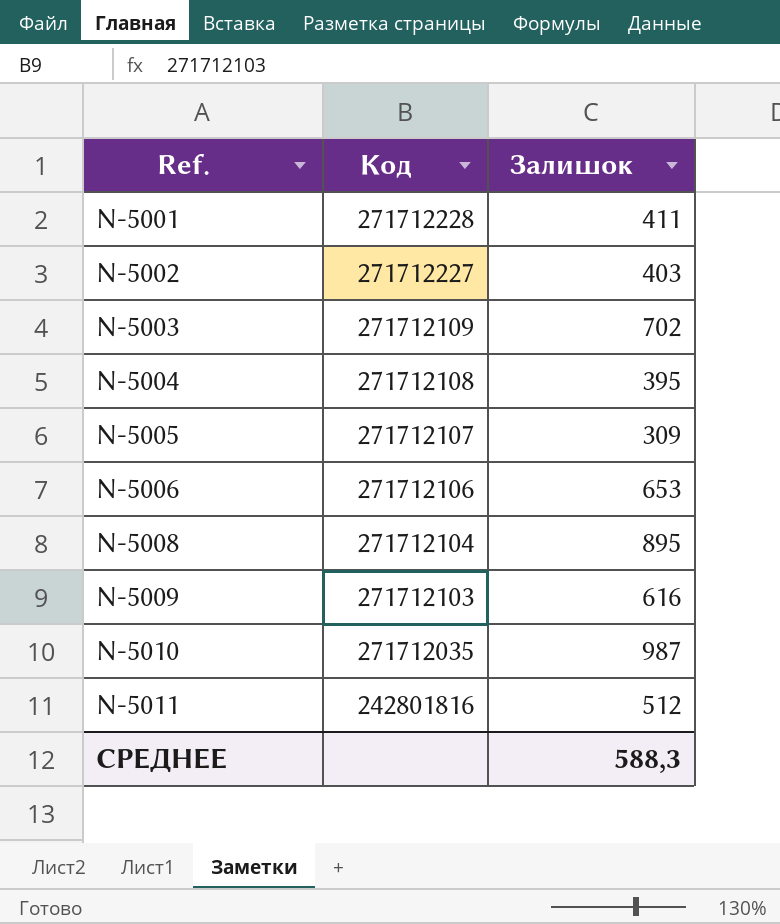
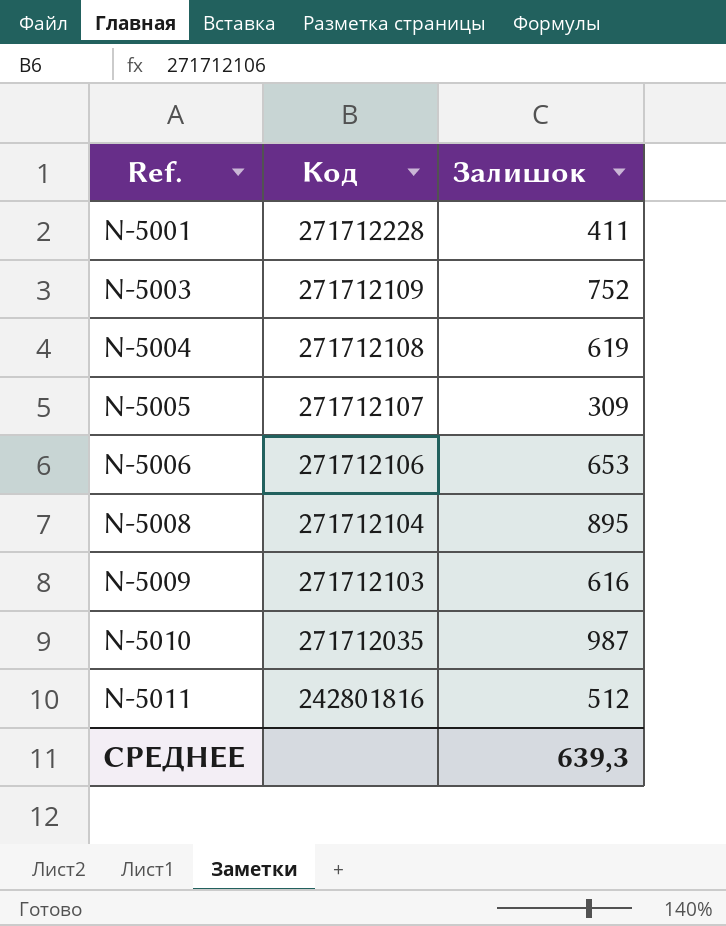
row N-5002: 271712227 | 403 -> none
N-5003 | Залишок: 702 -> 752
N-5004 | Залишок: 395 -> 619
СРЕДНЕЕ | Залишок: 588,3 -> 639,3

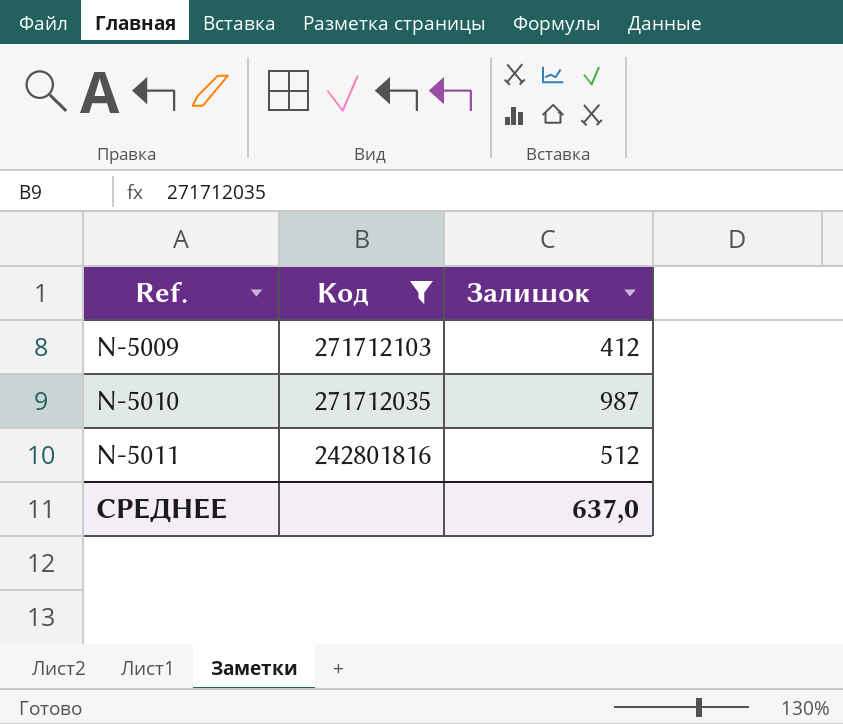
filter: none -> Код <= 271712103
N-5009 | Залишок: 616 -> 412
СРЕДНЕЕ | Залишок: 639,3 -> 637,0

